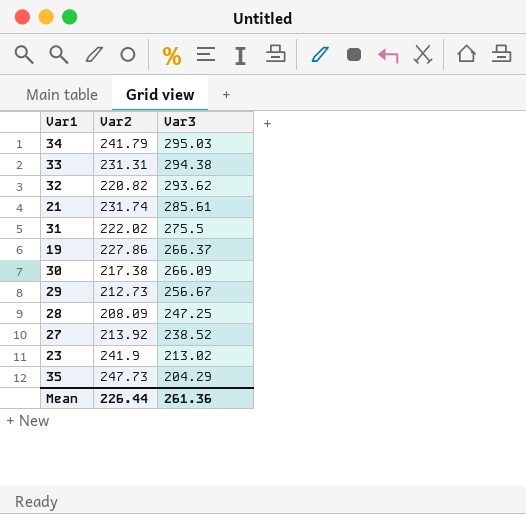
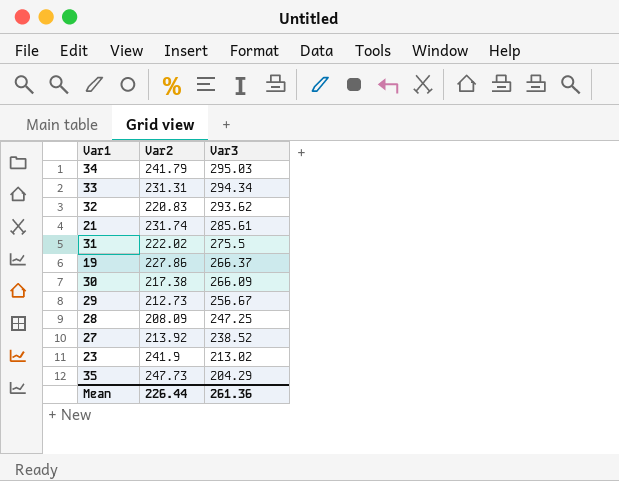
33 | Var3: 294.38 -> 294.34
32 | Var2: 220.82 -> 220.83

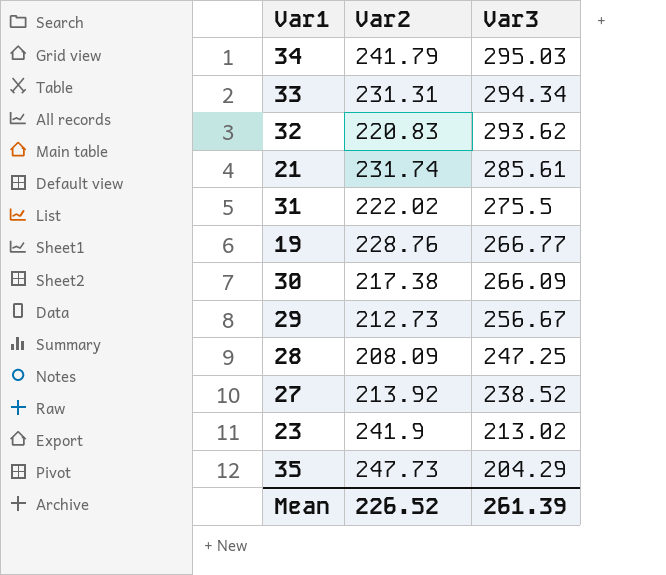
19 | Var2: 227.86 -> 228.76
19 | Var3: 266.37 -> 266.77
Mean | Var2: 226.44 -> 226.52
Mean | Var3: 261.36 -> 261.39

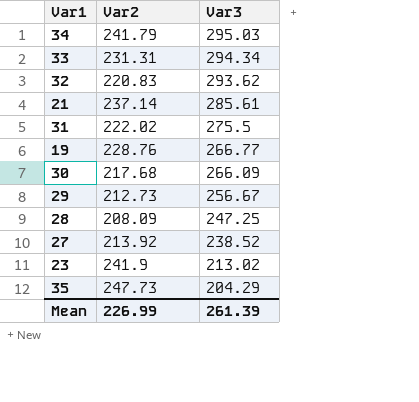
21 | Var2: 231.74 -> 237.14
30 | Var2: 217.38 -> 217.68
Mean | Var2: 226.52 -> 226.99

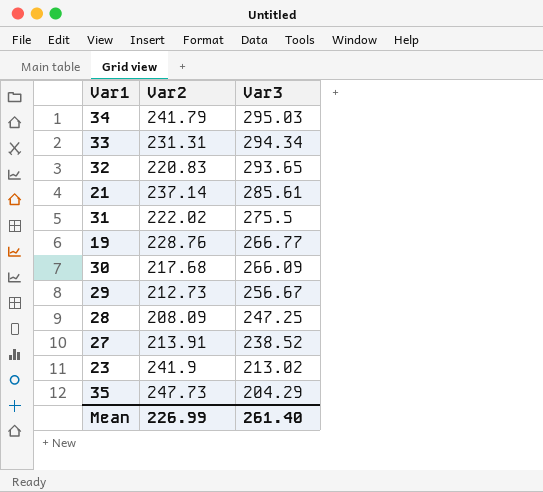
32 | Var3: 293.62 -> 293.65
27 | Var2: 213.92 -> 213.91
Mean | Var3: 261.39 -> 261.40

